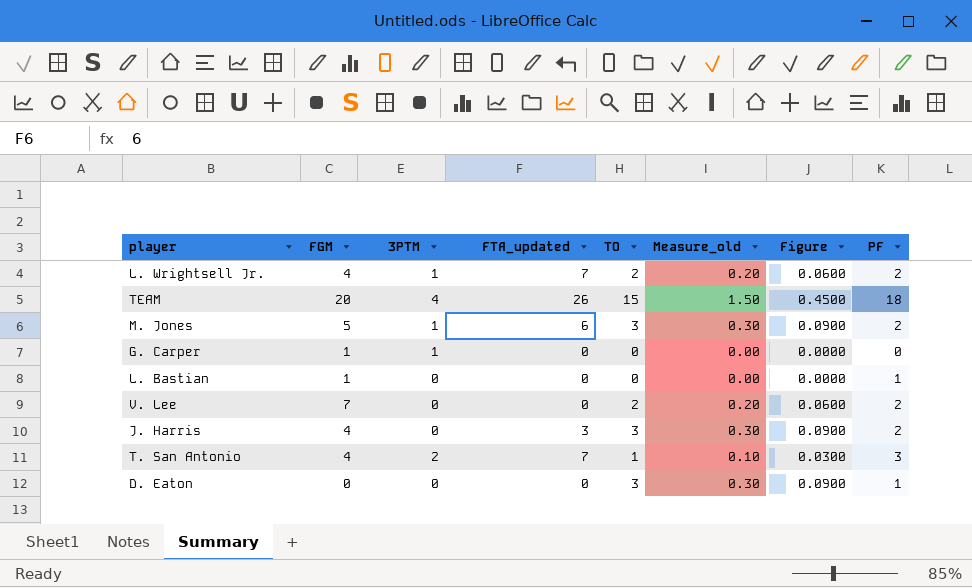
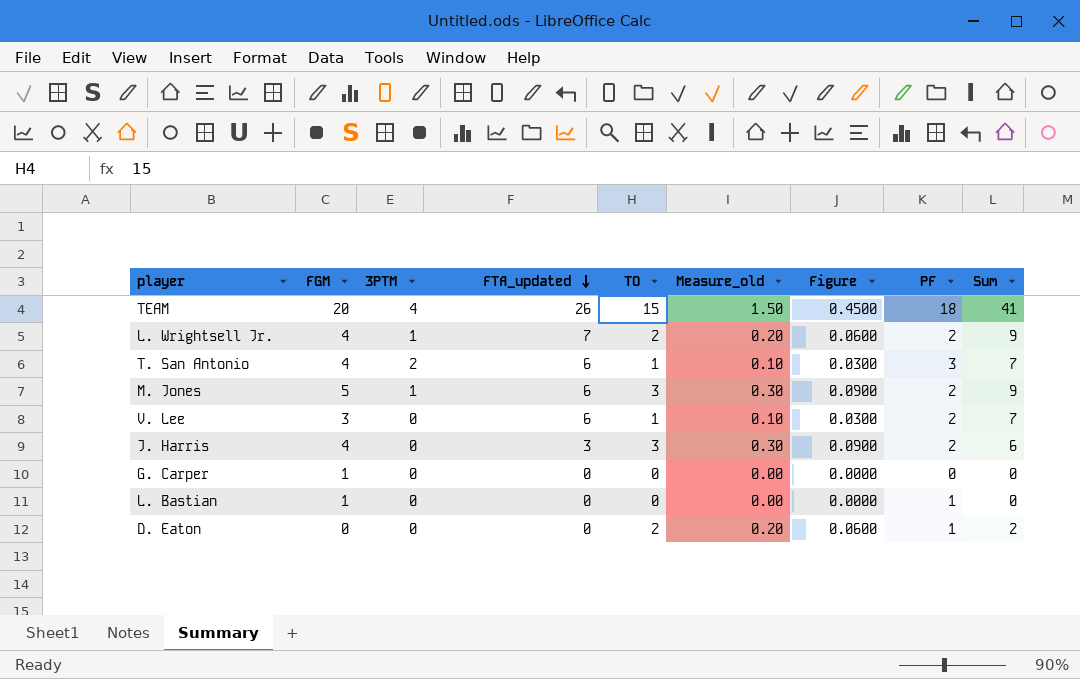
row order: none -> FTA_updated descending
column Sum | formula: none -> [FTA_updated] + [TO]
T. San Antonio | FTA_updated: 7 -> 6
V. Lee | FGM: 7 -> 3
V. Lee | FTA_updated: 0 -> 6
V. Lee | TO: 2 -> 1
V. Lee | Measure_old: 0.20 -> 0.10
V. Lee | Figure: 0.0600 -> 0.0300
G. Carper | 3PTM: 1 -> 0
D. Eaton | TO: 3 -> 2
D. Eaton | Measure_old: 0.30 -> 0.20
D. Eaton | Figure: 0.0900 -> 0.0600

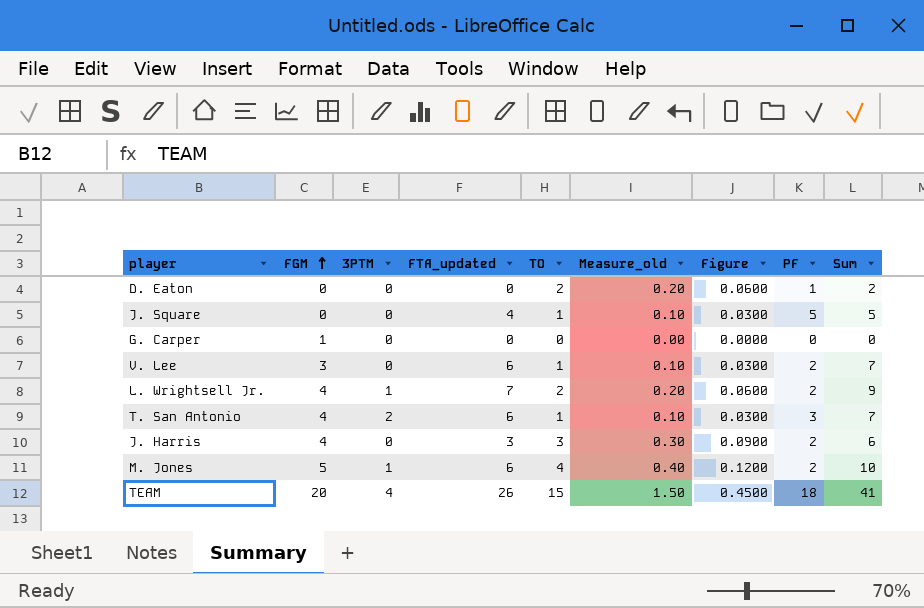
row order: FTA_updated descending -> FGM ascending
row L. Bastian: 1 | 0 | 0 | 0 | 0.00 | 0.0000 | 1 | 0 -> none
row J. Square: none -> 0 | 0 | 4 | 1 | 0.10 | 0.0300 | 5 | 5
M. Jones | TO: 3 -> 4
M. Jones | Measure_old: 0.30 -> 0.40
M. Jones | Figure: 0.0900 -> 0.1200
M. Jones | Sum: 9 -> 10

